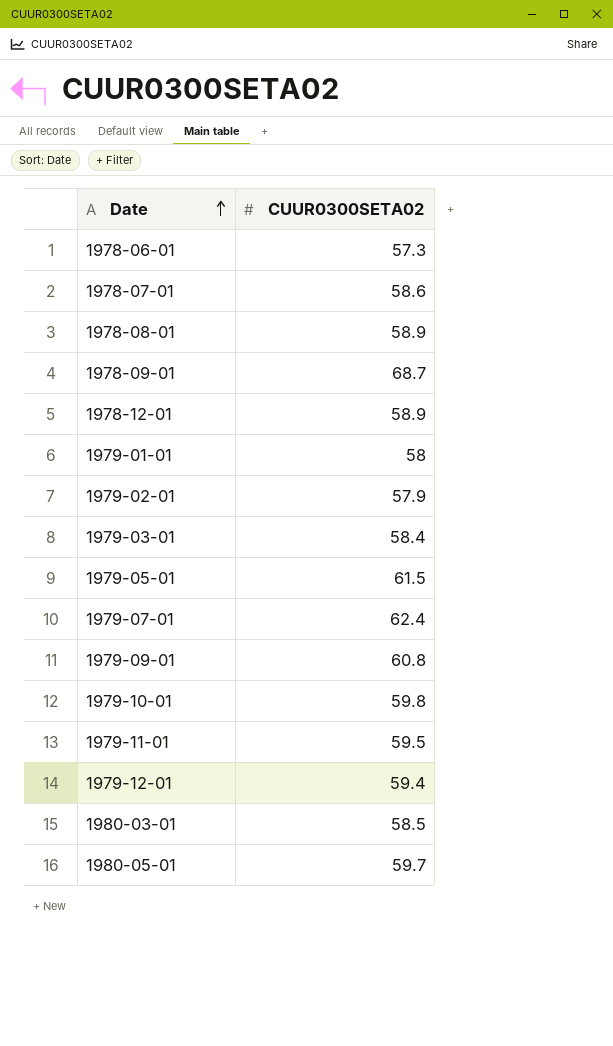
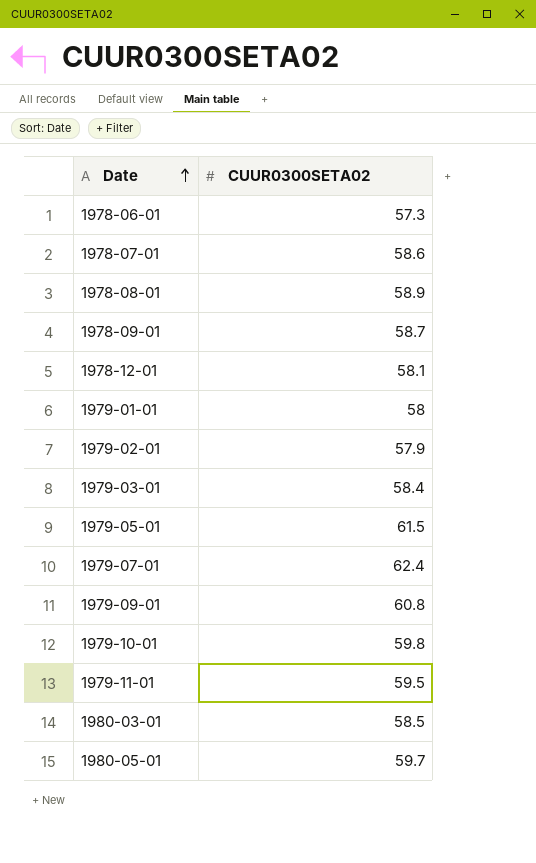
row 1979-12-01: 59.4 -> none
1978-09-01 | CUUR0300SETA02: 68.7 -> 58.7
1978-12-01 | CUUR0300SETA02: 58.9 -> 58.1

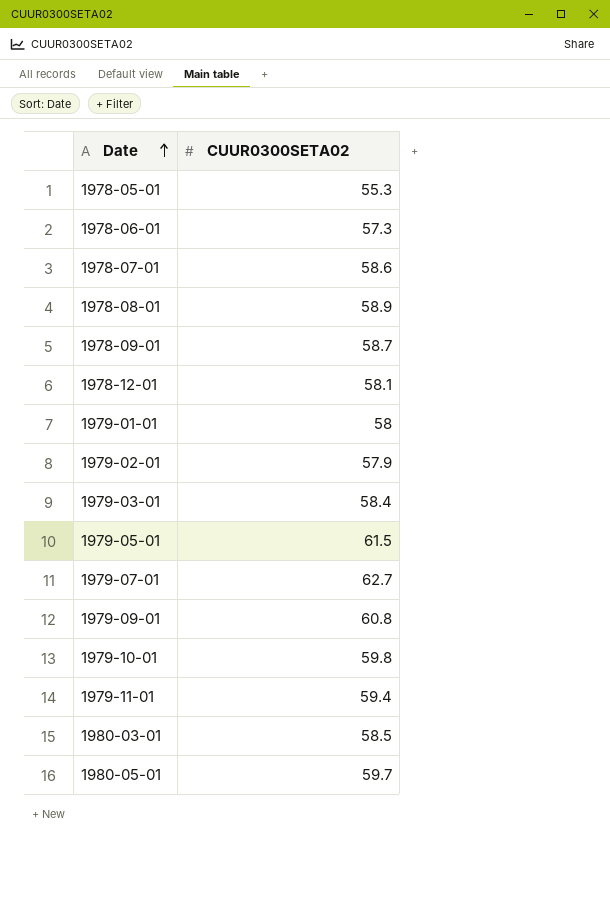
row 1978-05-01: none -> 55.3
1979-07-01 | CUUR0300SETA02: 62.4 -> 62.7
1979-11-01 | CUUR0300SETA02: 59.5 -> 59.4

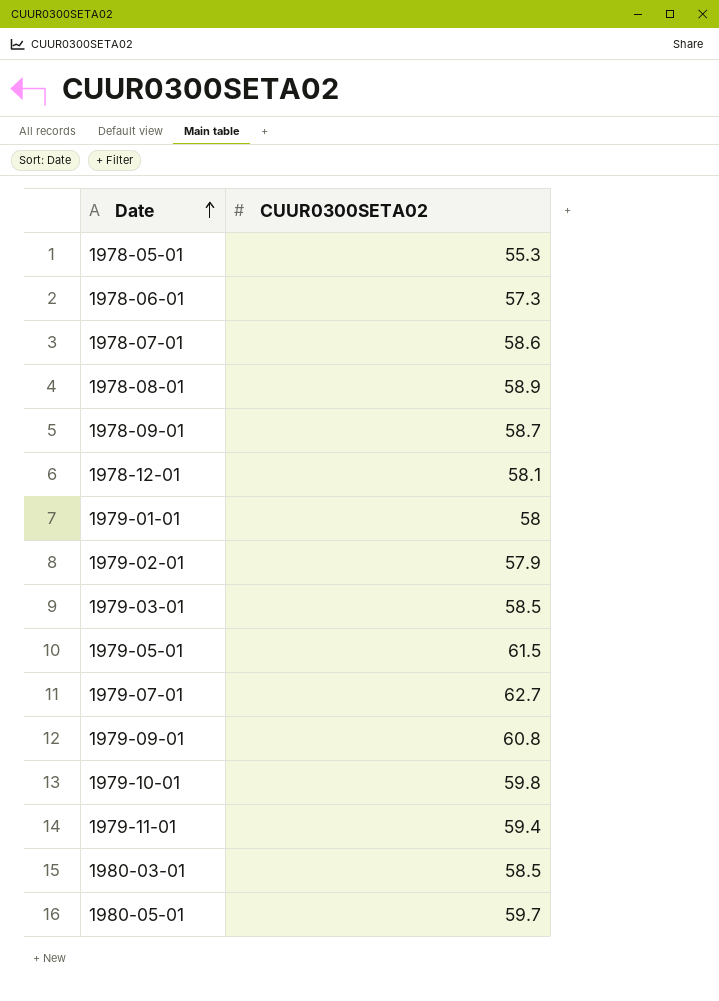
1979-03-01 | CUUR0300SETA02: 58.4 -> 58.5

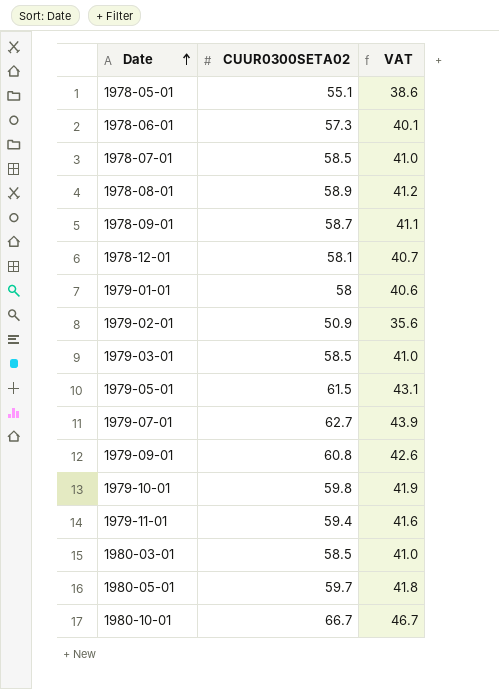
column VAT | formula: none -> [CUUR0300SETA02] * 0.7
1978-05-01 | CUUR0300SETA02: 55.3 -> 55.1
1978-07-01 | CUUR0300SETA02: 58.6 -> 58.5
1979-02-01 | CUUR0300SETA02: 57.9 -> 50.9
row 1980-10-01: none -> 66.7 | 46.7

